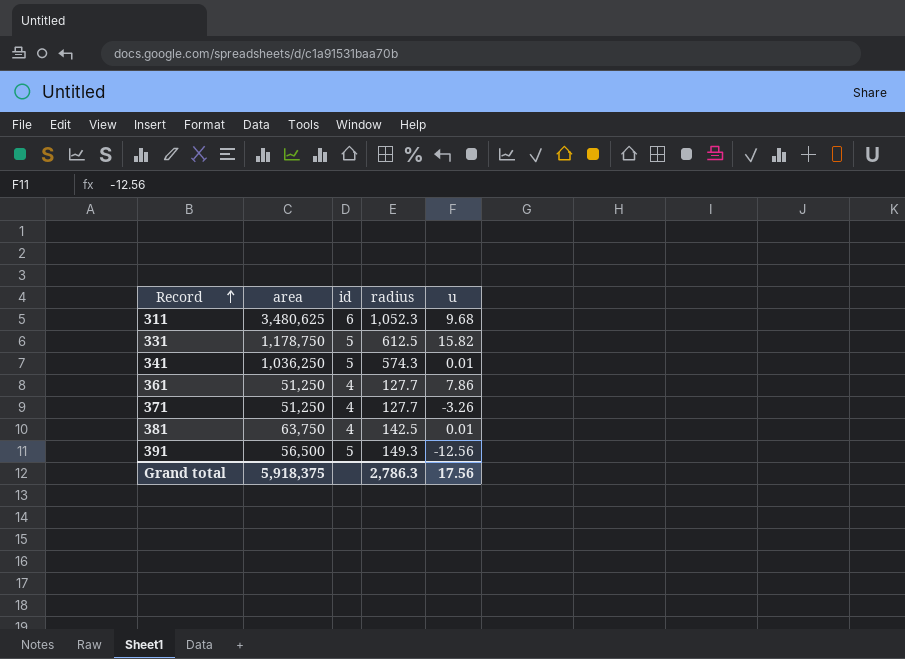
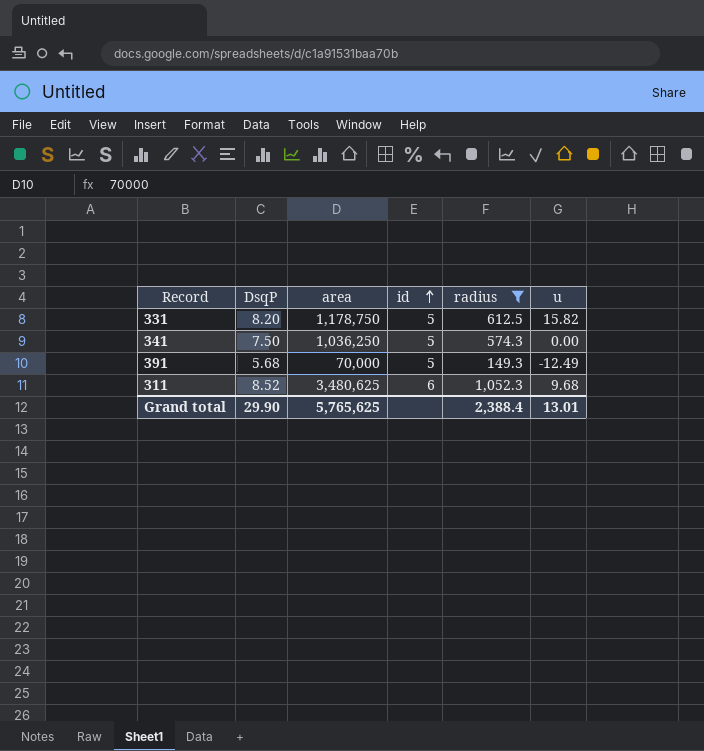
filter: none -> radius >= 149.3
row order: Record ascending -> id ascending
column DsqP | position: none -> 2
341 | u: 0.01 -> 0.00
391 | area: 56,500 -> 70,000
391 | u: -12.56 -> -12.49
Grand total | area: 5,918,375 -> 5,765,625
Grand total | radius: 2,786.3 -> 2,388.4
Grand total | u: 17.56 -> 13.01

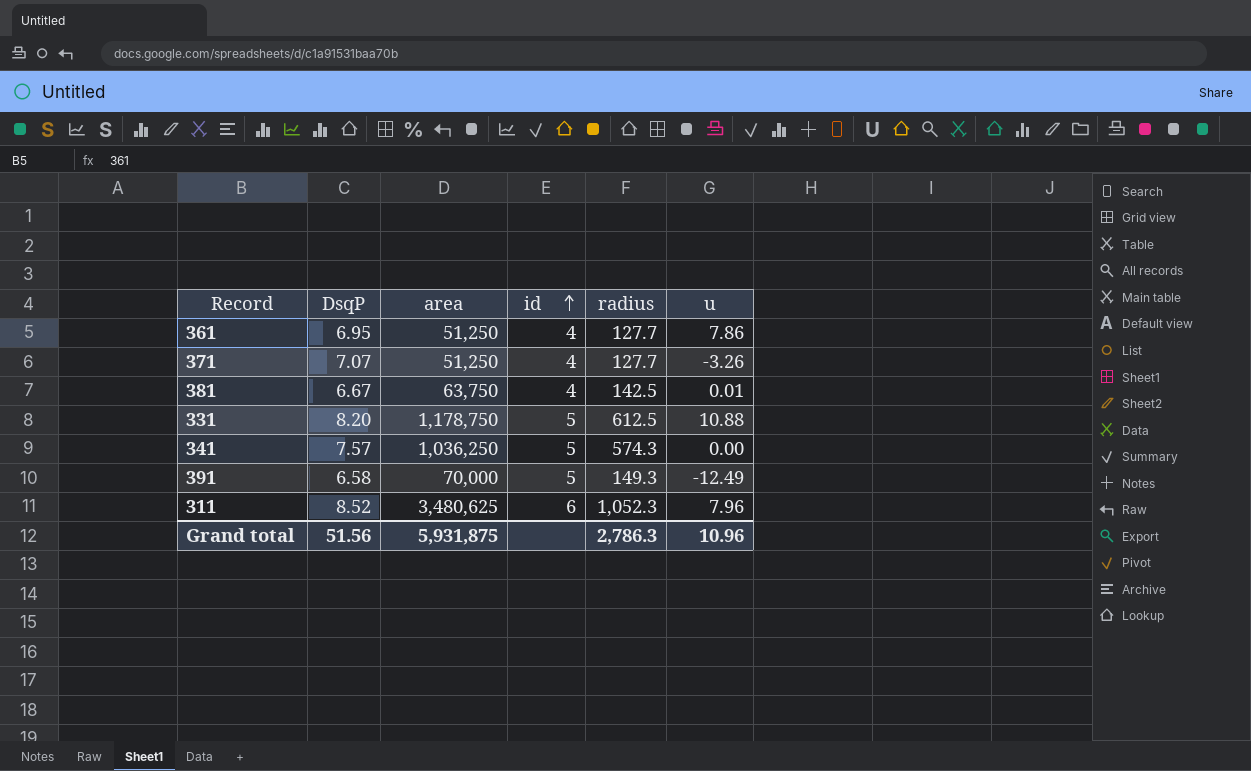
filter: radius >= 149.3 -> none
331 | u: 15.82 -> 10.88
341 | DsqP: 7.50 -> 7.57
391 | DsqP: 5.68 -> 6.58
311 | u: 9.68 -> 7.96
Grand total | DsqP: 29.90 -> 51.56
Grand total | area: 5,765,625 -> 5,931,875
Grand total | radius: 2,388.4 -> 2,786.3
Grand total | u: 13.01 -> 10.96

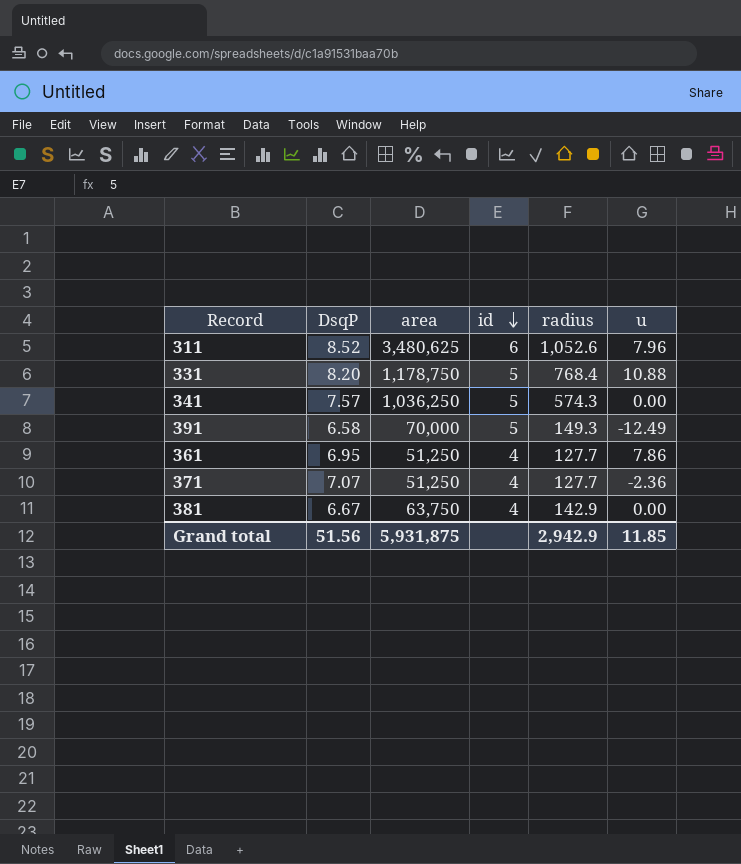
row order: id ascending -> id descending
311 | radius: 1,052.3 -> 1,052.6
331 | radius: 612.5 -> 768.4
371 | u: -3.26 -> -2.36
381 | radius: 142.5 -> 142.9
381 | u: 0.01 -> 0.00
Grand total | radius: 2,786.3 -> 2,942.9
Grand total | u: 10.96 -> 11.85

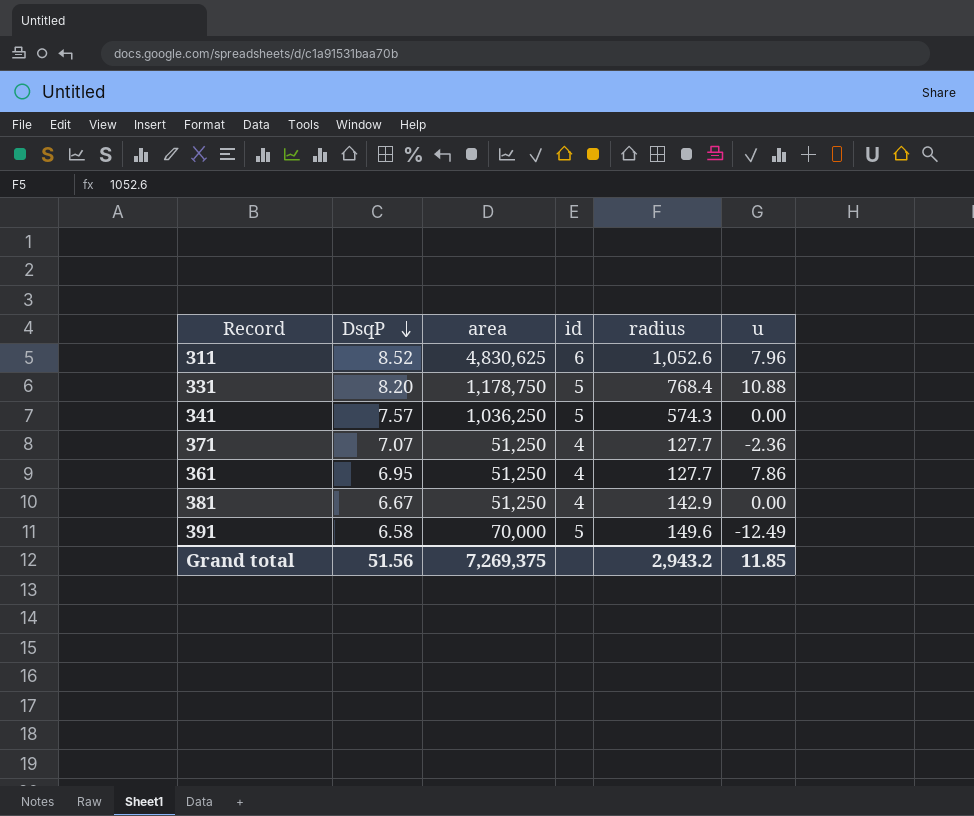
row order: id descending -> DsqP descending
311 | area: 3,480,625 -> 4,830,625
381 | area: 63,750 -> 51,250
391 | radius: 149.3 -> 149.6
Grand total | area: 5,931,875 -> 7,269,375
Grand total | radius: 2,942.9 -> 2,943.2

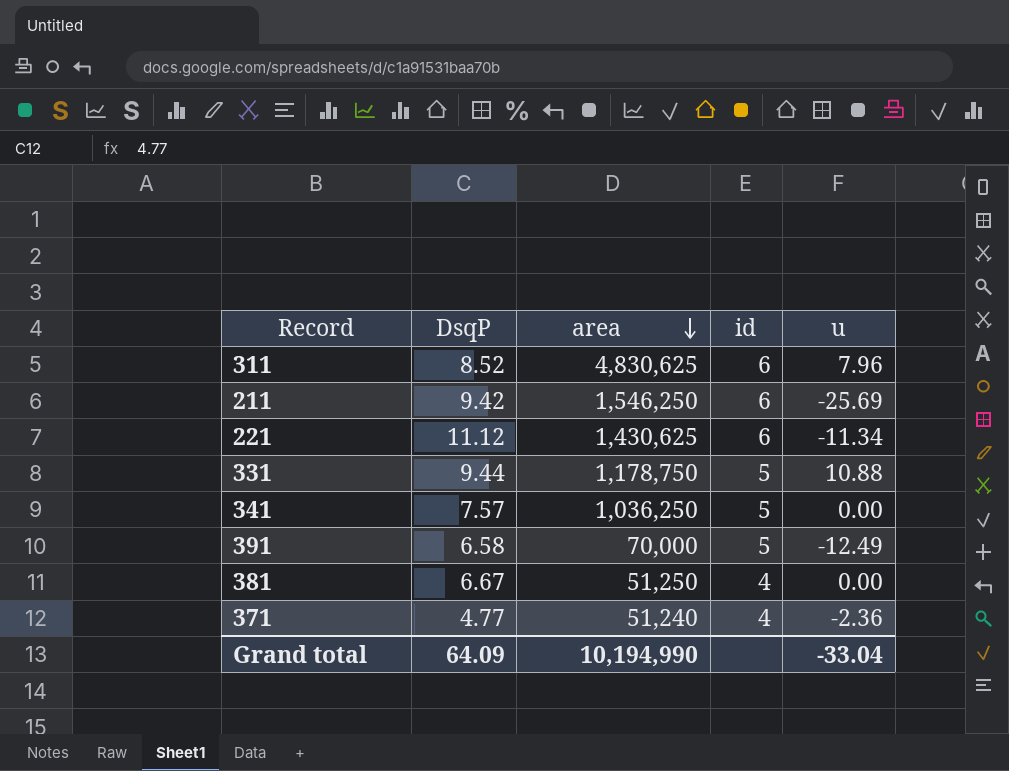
row order: DsqP descending -> area descending
column radius | position: 5 -> none
row 361: 6.95 | 51,250 | 4 | 127.7 | 7.86 -> none
row 211: none -> 9.42 | 1,546,250 | 6 | -25.69
row 221: none -> 11.12 | 1,430,625 | 6 | -11.34
331 | DsqP: 8.20 -> 9.44
371 | DsqP: 7.07 -> 4.77
371 | area: 51,250 -> 51,240
Grand total | DsqP: 51.56 -> 64.09
Grand total | area: 7,269,375 -> 10,194,990
Grand total | u: 11.85 -> -33.04

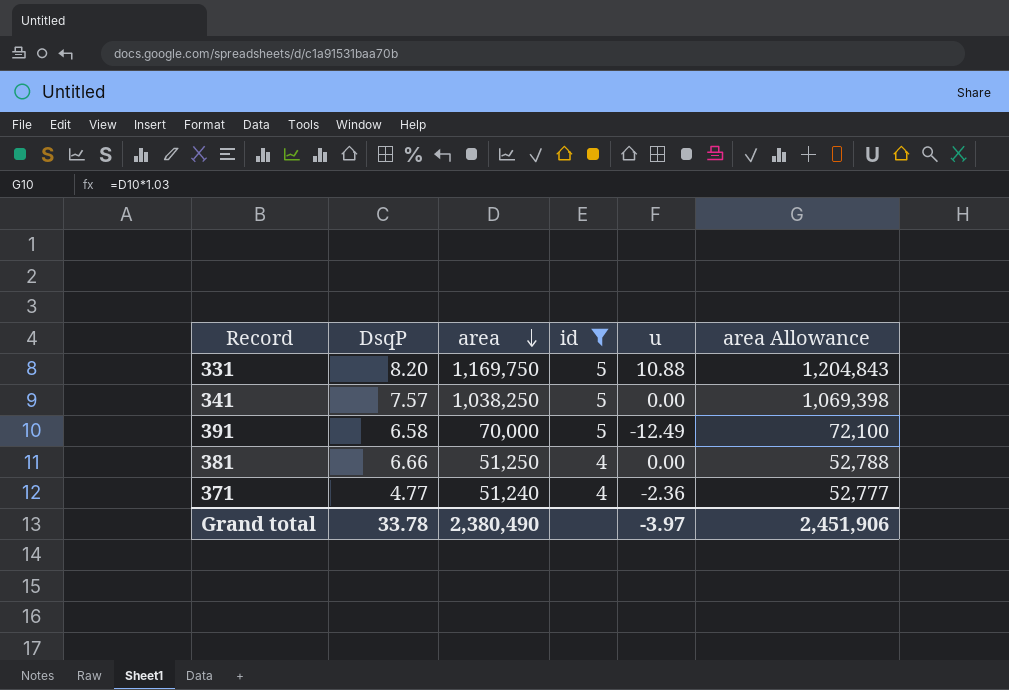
filter: none -> id != 6
column area Allowance | formula: none -> [area] * 1.03
331 | DsqP: 9.44 -> 8.20
331 | area: 1,178,750 -> 1,169,750
341 | area: 1,036,250 -> 1,038,250
381 | DsqP: 6.67 -> 6.66
Grand total | DsqP: 64.09 -> 33.78
Grand total | area: 10,194,990 -> 2,380,490
Grand total | u: -33.04 -> -3.97

